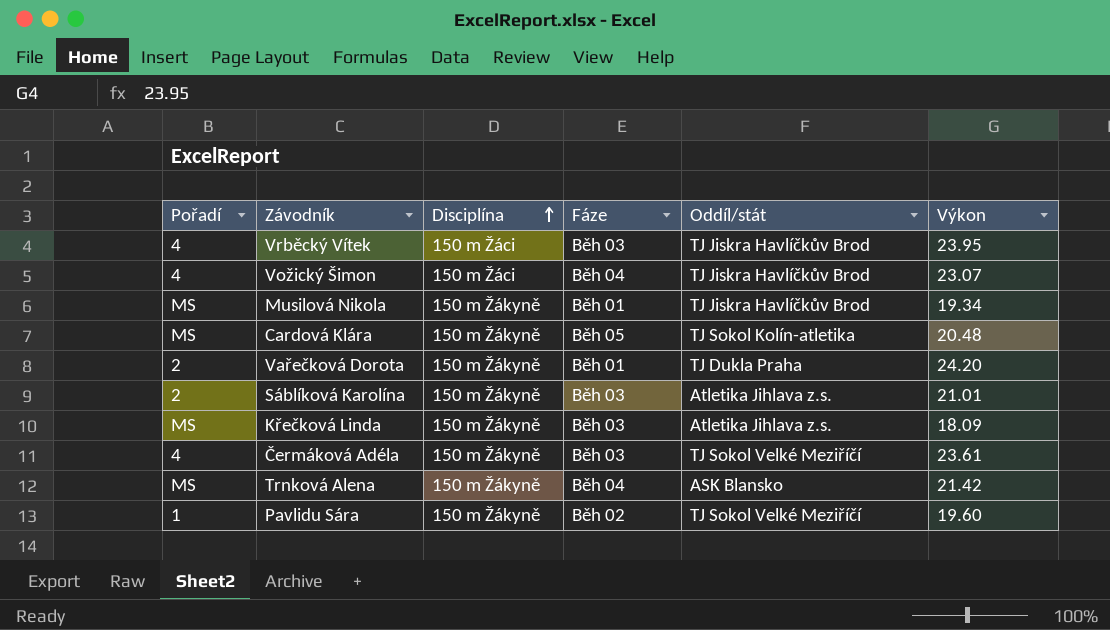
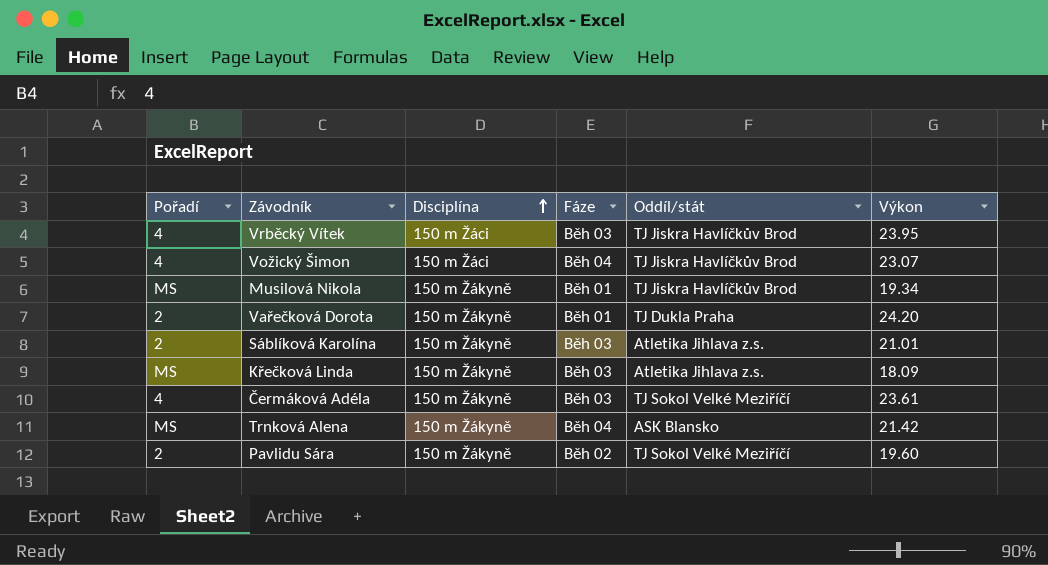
row Cardová Klára: MS | 150 m Žákyně | Běh 05 | TJ Sokol Kolín-atletika | 20.48 -> none
Pavlidu Sára | Pořadí: 1 -> 2

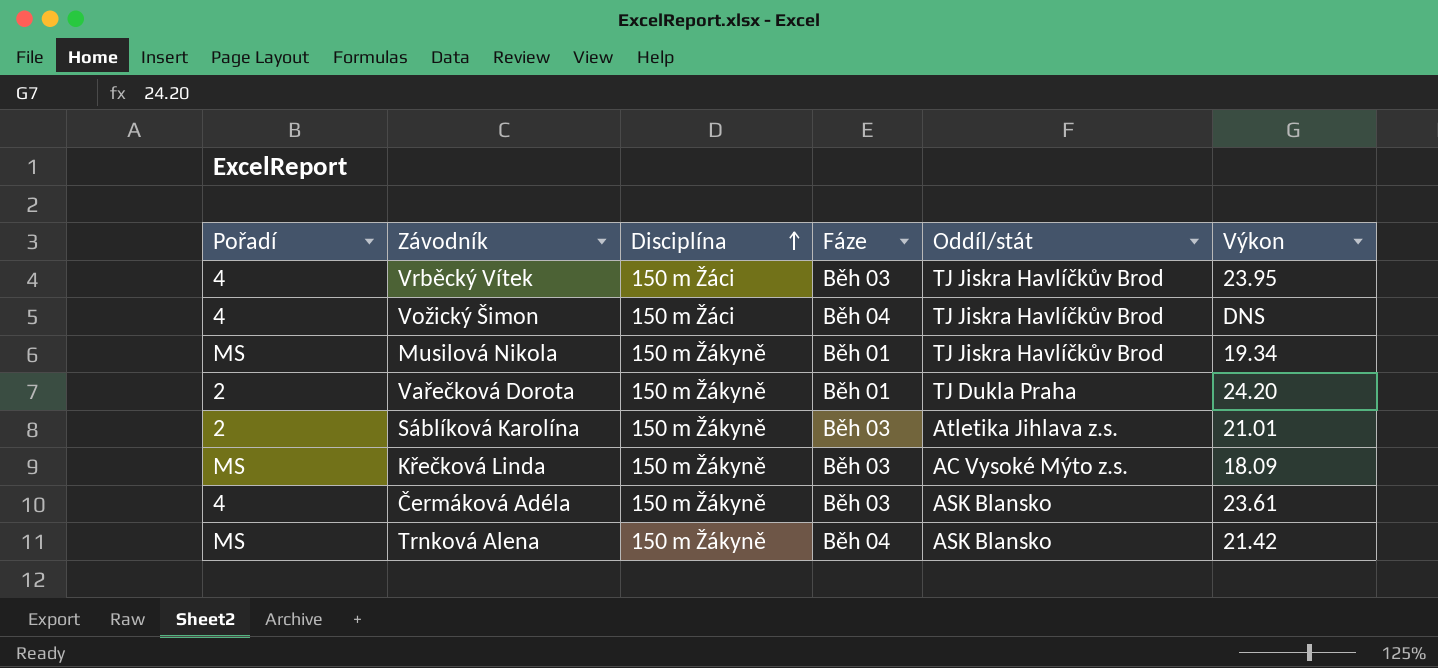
row Pavlidu Sára: 2 | 150 m Žákyně | Běh 02 | TJ Sokol Velké Meziříčí | 19.60 -> none
Vožický Šimon | Výkon: 23.07 -> DNS
Křečková Linda | Oddíl/stát: Atletika Jihlava z.s. -> AC Vysoké Mýto z.s.
Čermáková Adéla | Oddíl/stát: TJ Sokol Velké Meziříčí -> ASK Blansko

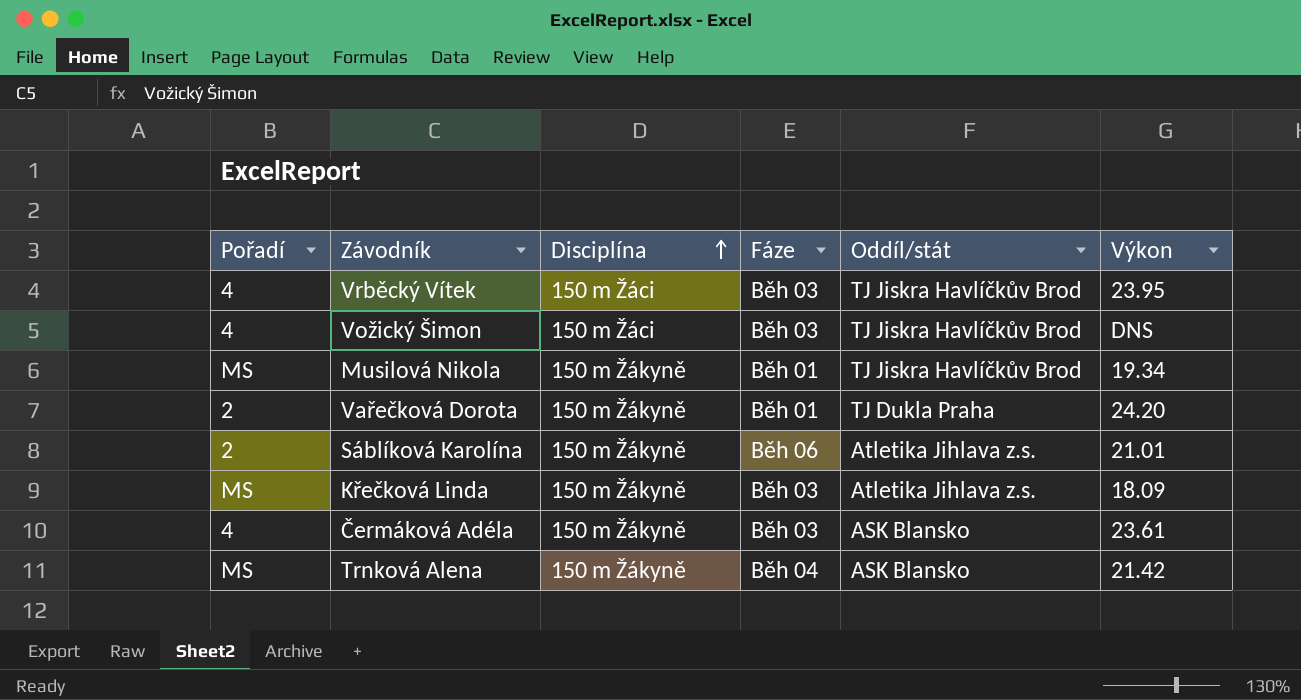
Vožický Šimon | Fáze: Běh 04 -> Běh 03
Sáblíková Karolína | Fáze: Běh 03 -> Běh 06
Křečková Linda | Oddíl/stát: AC Vysoké Mýto z.s. -> Atletika Jihlava z.s.

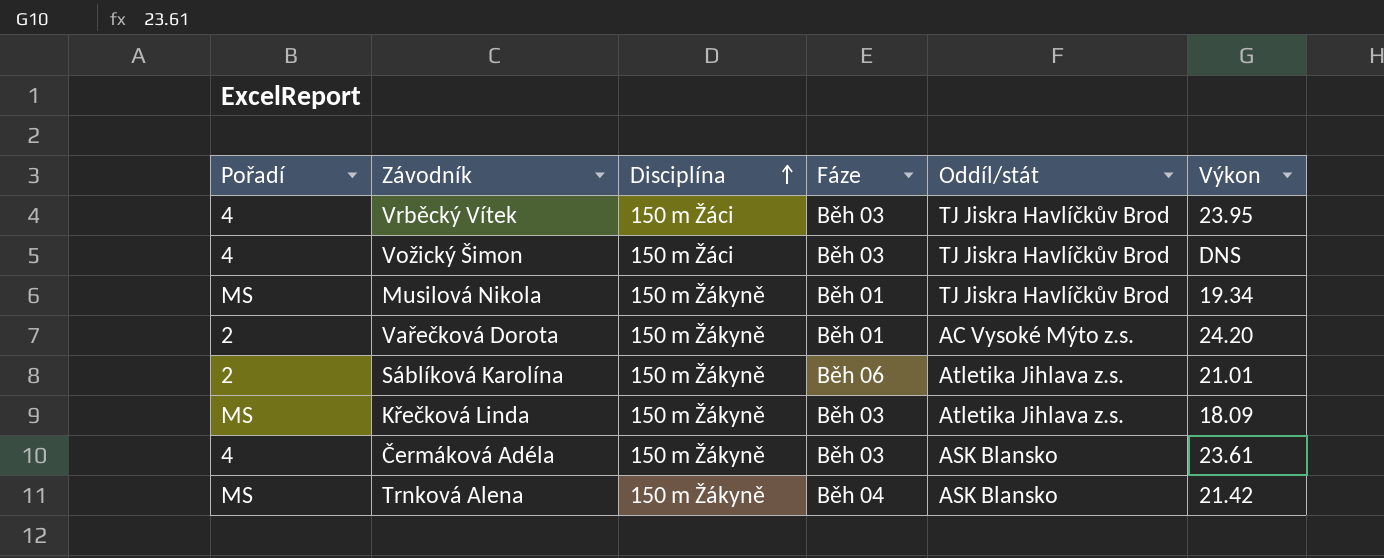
Vařečková Dorota | Oddíl/stát: TJ Dukla Praha -> AC Vysoké Mýto z.s.

